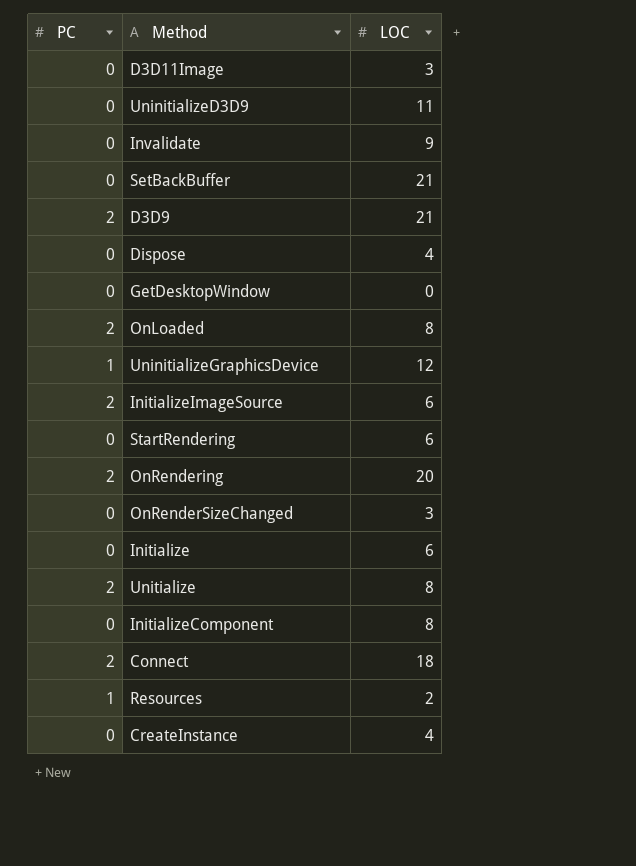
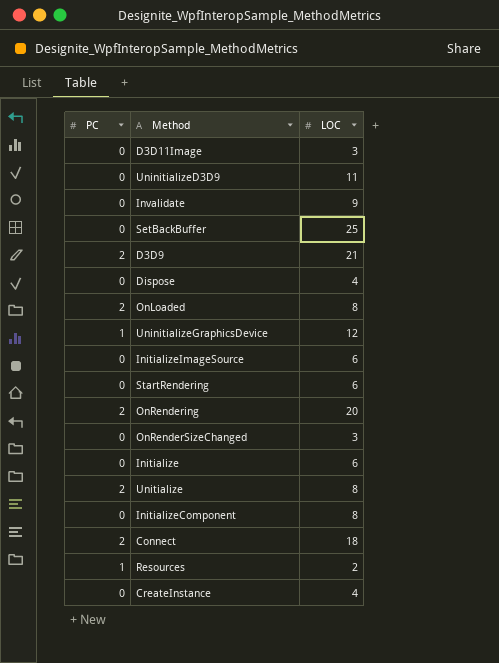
row GetDesktopWindow: 0 | 0 -> none
SetBackBuffer | LOC: 21 -> 25
InitializeImageSource | PC: 2 -> 0

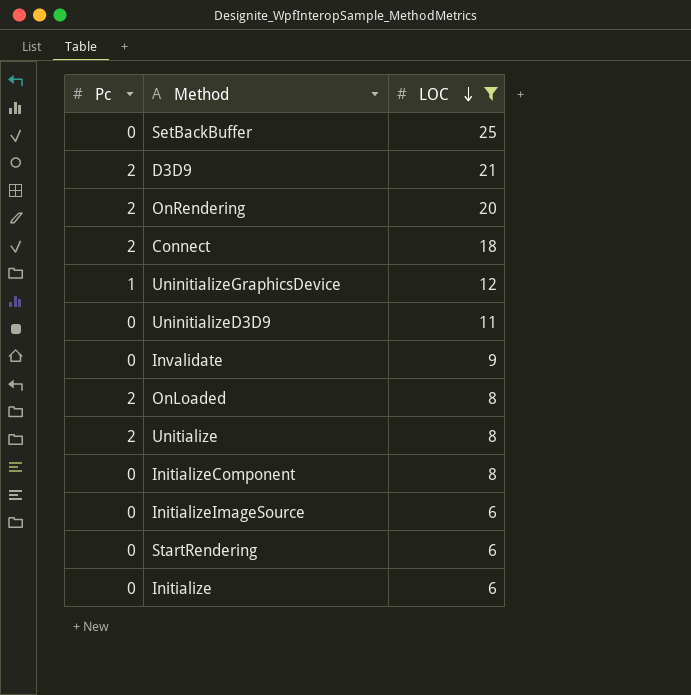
filter: none -> LOC >= 6
row order: none -> LOC descending
column name: PC -> Pc

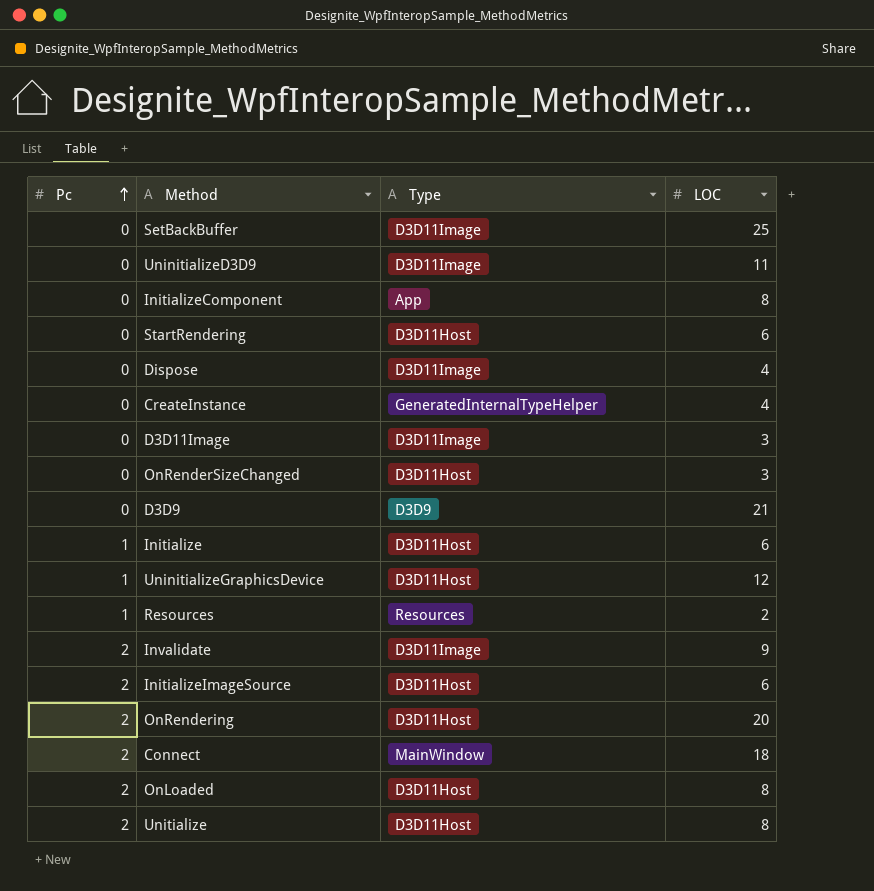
filter: LOC >= 6 -> none
row order: LOC descending -> Pc ascending
column Type | position: none -> 3
D3D9 | Pc: 2 -> 0
Initialize | Pc: 0 -> 1
Invalidate | Pc: 0 -> 2
InitializeImageSource | Pc: 0 -> 2

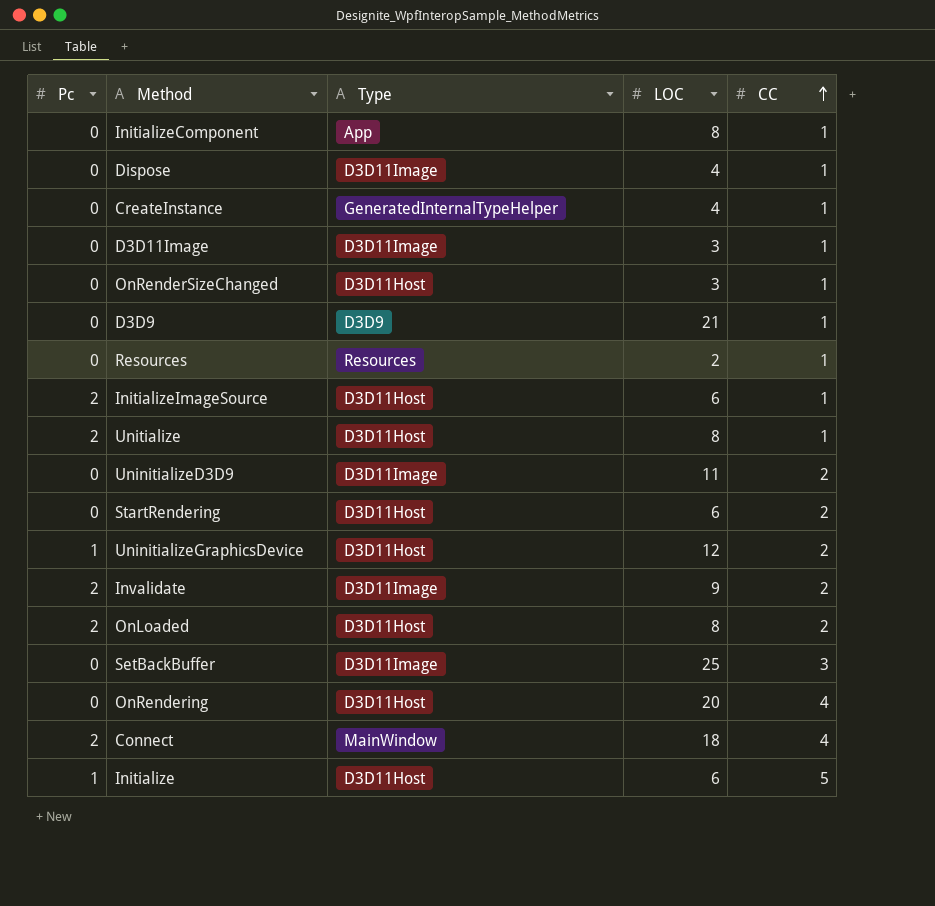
row order: Pc ascending -> CC ascending
column CC | position: none -> 5
Resources | Pc: 1 -> 0
OnRendering | Pc: 2 -> 0

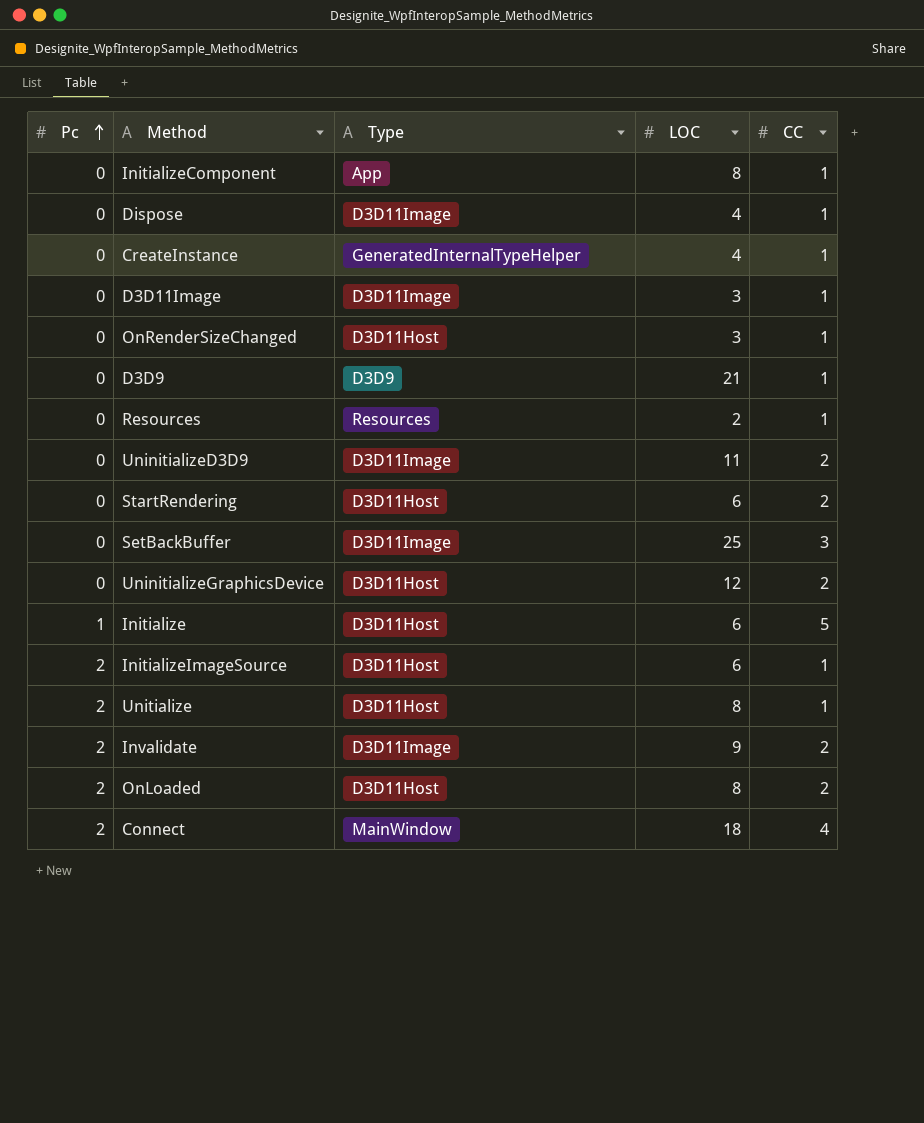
row order: CC ascending -> Pc ascending
row OnRendering: 0 | D3D11Host | 20 | 4 -> none
UninitializeGraphicsDevice | Pc: 1 -> 0

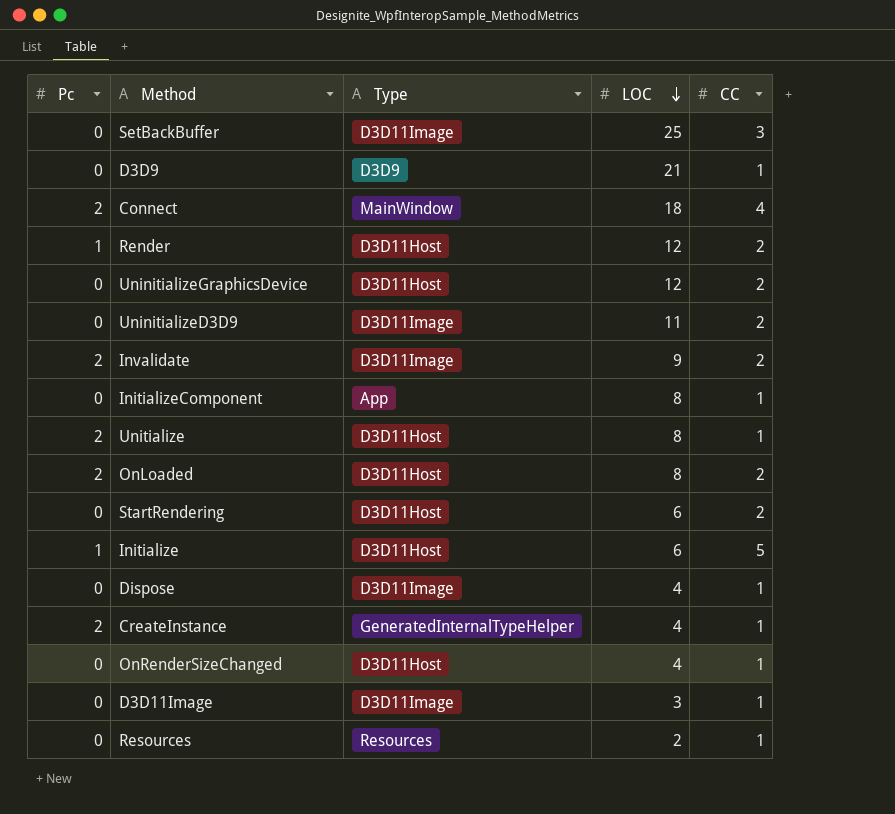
row order: Pc ascending -> LOC descending
row InitializeImageSource: 2 | D3D11Host | 6 | 1 -> none
row Render: none -> 1 | D3D11Host | 12 | 2
CreateInstance | Pc: 0 -> 2
OnRenderSizeChanged | LOC: 3 -> 4

